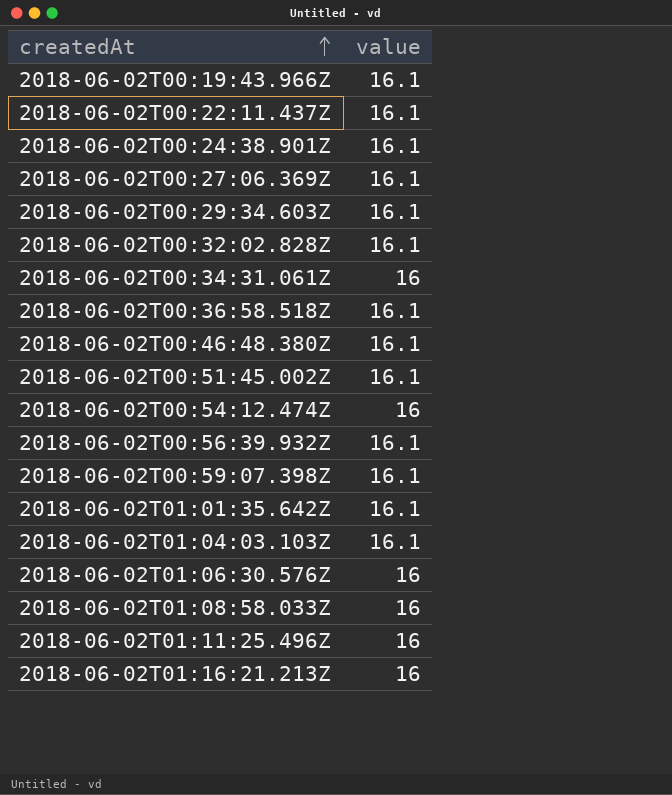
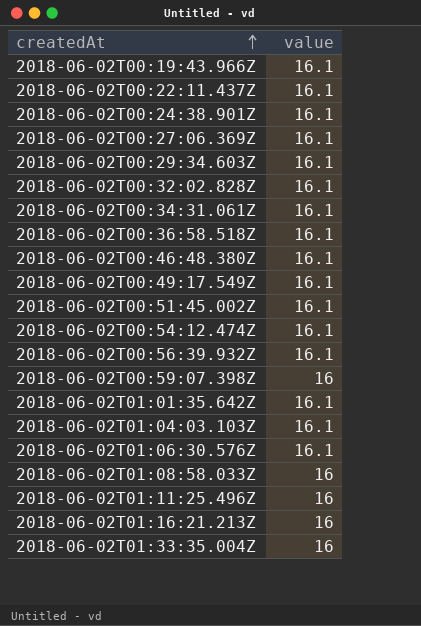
2018-06-02T00:34:31.061Z | value: 16 -> 16.1
row 2018-06-02T00:49:17.549Z: none -> 16.1
2018-06-02T00:54:12.474Z | value: 16 -> 16.1
2018-06-02T00:59:07.398Z | value: 16.1 -> 16
2018-06-02T01:06:30.576Z | value: 16 -> 16.1
row 2018-06-02T01:33:35.004Z: none -> 16

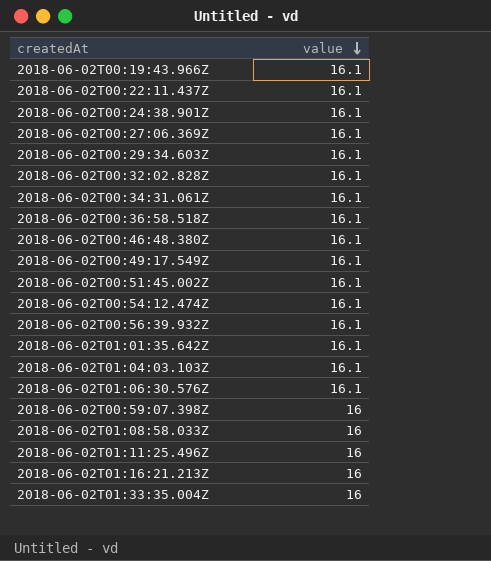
row order: createdAt ascending -> value descending

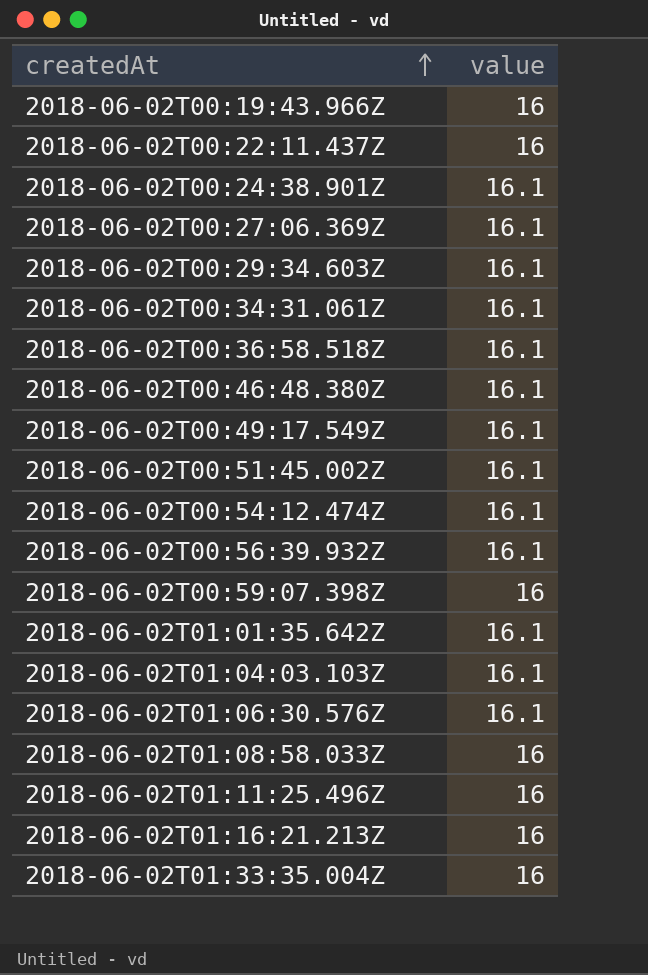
row order: value descending -> createdAt ascending
row 2018-06-02T00:32:02.828Z: 16.1 -> none
2018-06-02T00:19:43.966Z | value: 16.1 -> 16
2018-06-02T00:22:11.437Z | value: 16.1 -> 16

